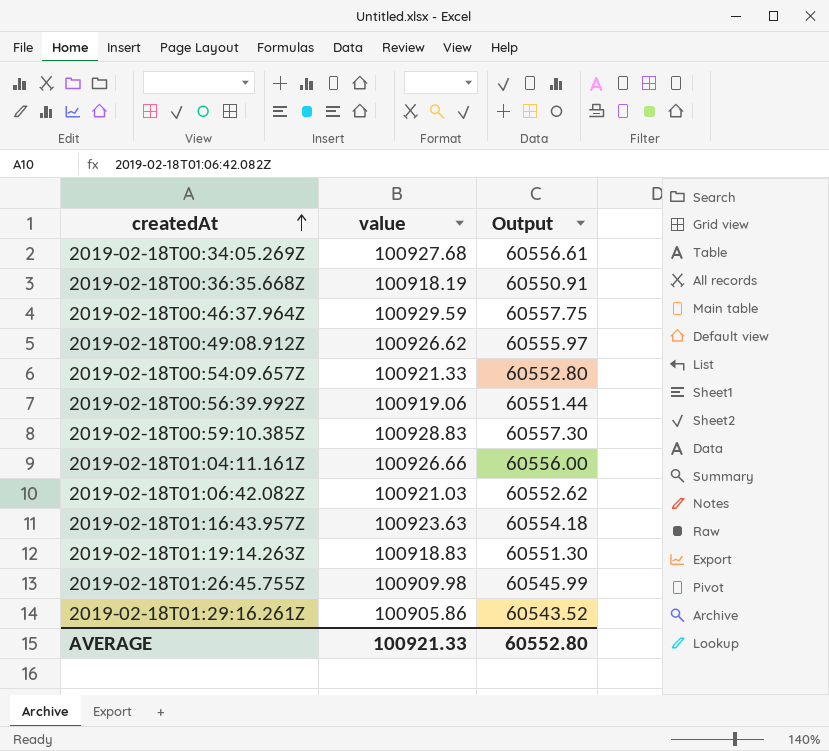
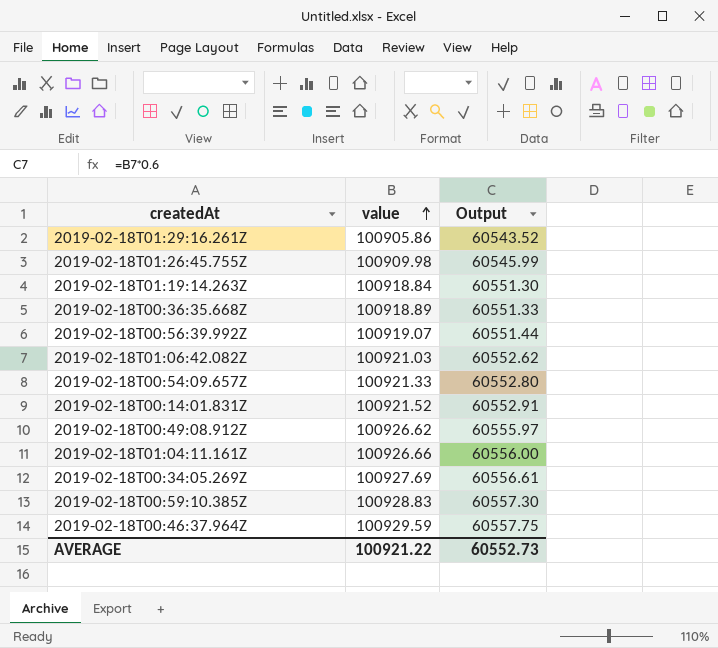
row order: createdAt ascending -> value ascending
row 2019-02-18T01:16:43.957Z: 100923.63 | 60554.18 -> none
2019-02-18T01:19:14.263Z | value: 100918.83 -> 100918.84
2019-02-18T00:36:35.668Z | value: 100918.19 -> 100918.89
2019-02-18T00:36:35.668Z | Output: 60550.91 -> 60551.33
2019-02-18T00:56:39.992Z | value: 100919.06 -> 100919.07
row 2019-02-18T00:14:01.831Z: none -> 100921.52 | 60552.91
2019-02-18T00:34:05.269Z | value: 100927.68 -> 100927.69
AVERAGE | value: 100921.33 -> 100921.22
AVERAGE | Output: 60552.80 -> 60552.73

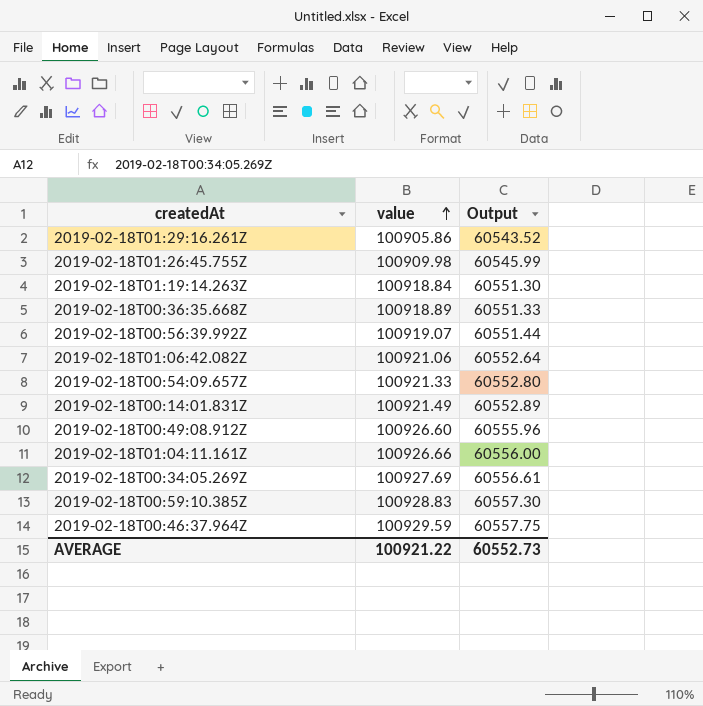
2019-02-18T01:06:42.082Z | value: 100921.03 -> 100921.06
2019-02-18T01:06:42.082Z | Output: 60552.62 -> 60552.64
2019-02-18T00:14:01.831Z | value: 100921.52 -> 100921.49
2019-02-18T00:14:01.831Z | Output: 60552.91 -> 60552.89
2019-02-18T00:49:08.912Z | value: 100926.62 -> 100926.60
2019-02-18T00:49:08.912Z | Output: 60555.97 -> 60555.96

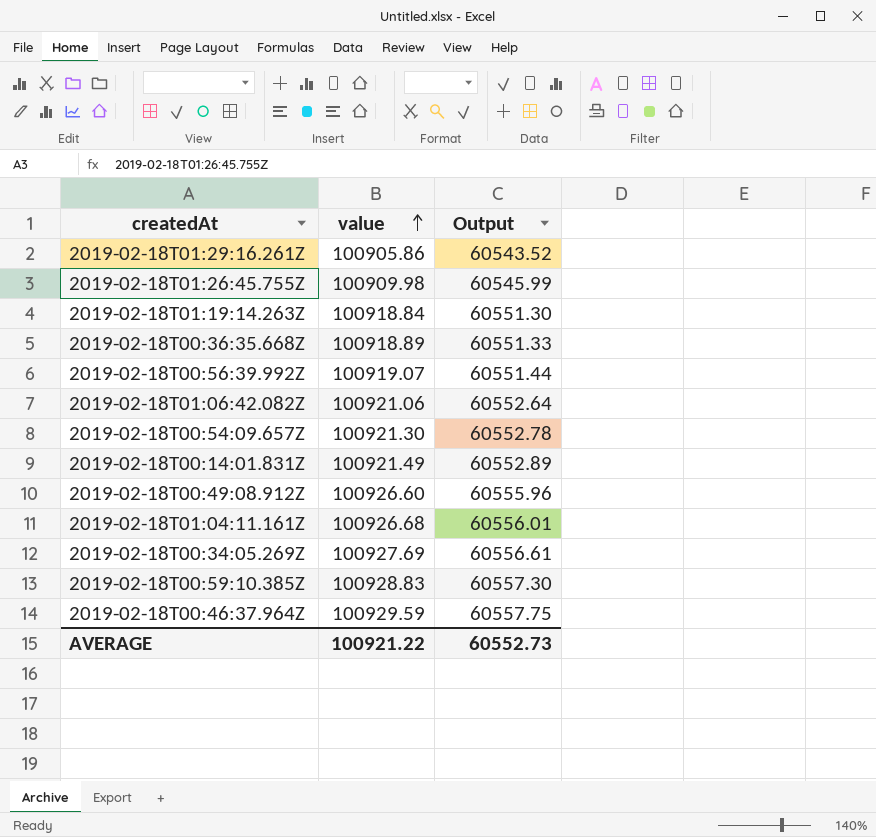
2019-02-18T00:54:09.657Z | value: 100921.33 -> 100921.30
2019-02-18T00:54:09.657Z | Output: 60552.80 -> 60552.78
2019-02-18T01:04:11.161Z | value: 100926.66 -> 100926.68
2019-02-18T01:04:11.161Z | Output: 60556.00 -> 60556.01

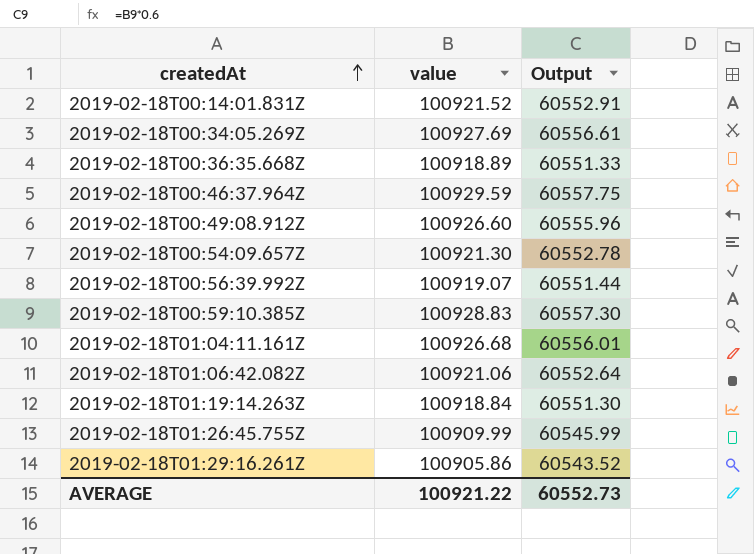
row order: value ascending -> createdAt ascending
2019-02-18T00:14:01.831Z | value: 100921.49 -> 100921.52
2019-02-18T00:14:01.831Z | Output: 60552.89 -> 60552.91
2019-02-18T01:26:45.755Z | value: 100909.98 -> 100909.99

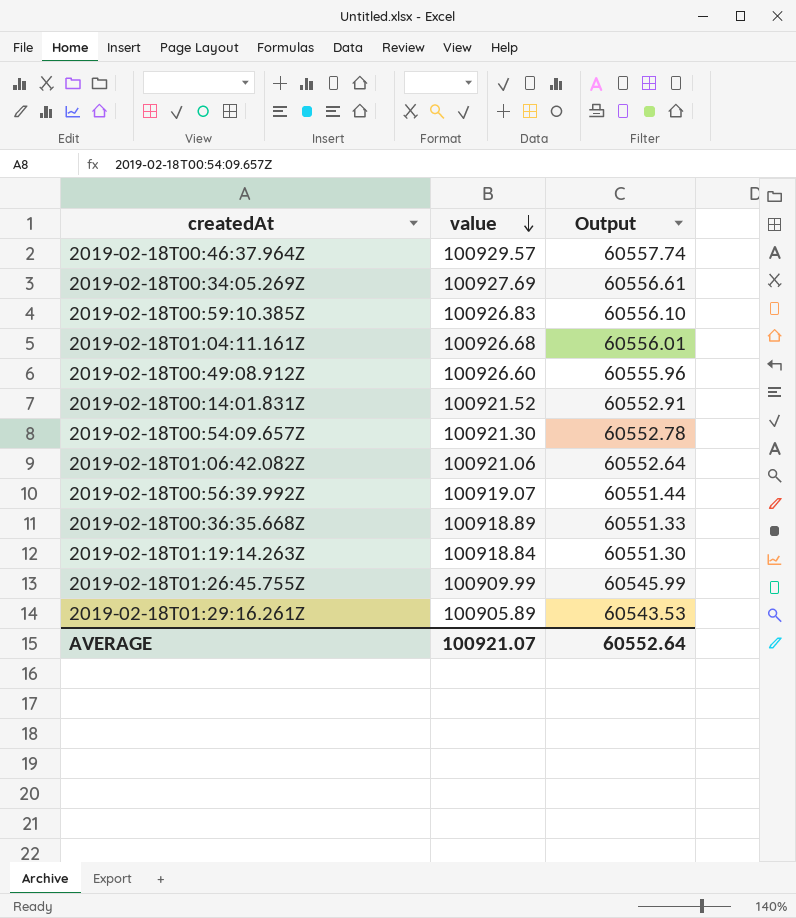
row order: createdAt ascending -> value descending
2019-02-18T00:46:37.964Z | value: 100929.59 -> 100929.57
2019-02-18T00:46:37.964Z | Output: 60557.75 -> 60557.74
2019-02-18T00:59:10.385Z | value: 100928.83 -> 100926.83
2019-02-18T00:59:10.385Z | Output: 60557.30 -> 60556.10
2019-02-18T01:29:16.261Z | value: 100905.86 -> 100905.89
2019-02-18T01:29:16.261Z | Output: 60543.52 -> 60543.53
AVERAGE | value: 100921.22 -> 100921.07
AVERAGE | Output: 60552.73 -> 60552.64

